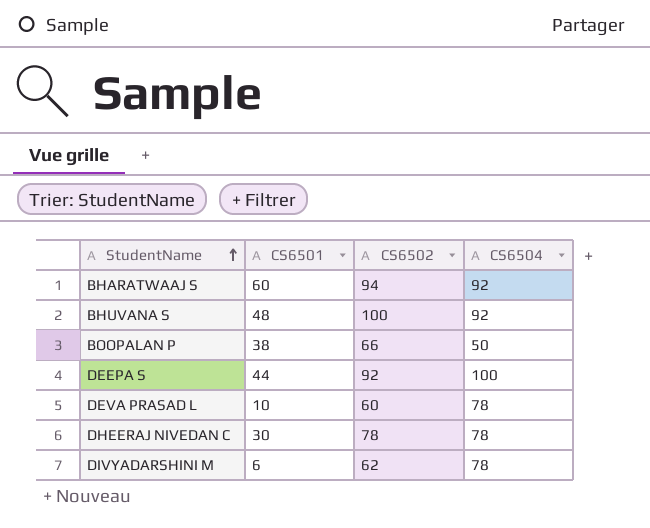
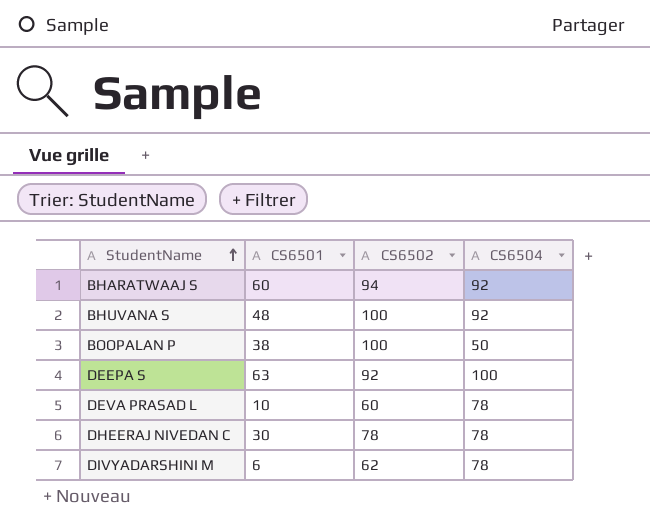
BOOPALAN P | CS6502: 66 -> 100
DEEPA S | CS6501: 44 -> 63

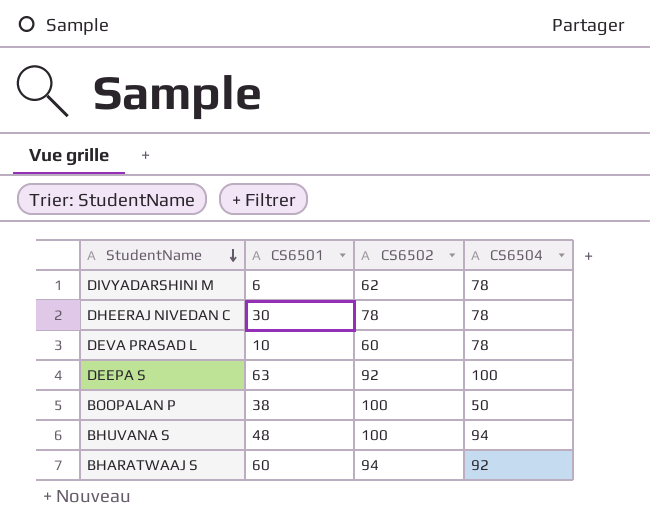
row order: StudentName ascending -> StudentName descending
BHUVANA S | CS6504: 92 -> 94

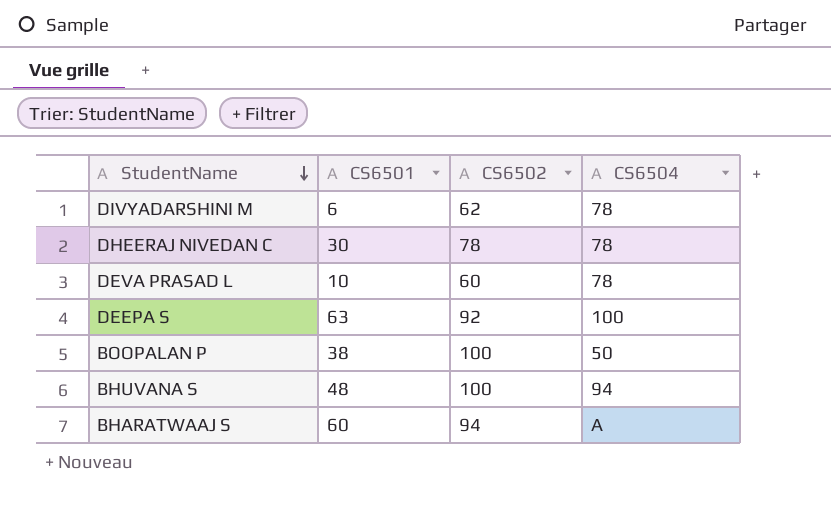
BHARATWAAJ S | CS6504: 92 -> A

